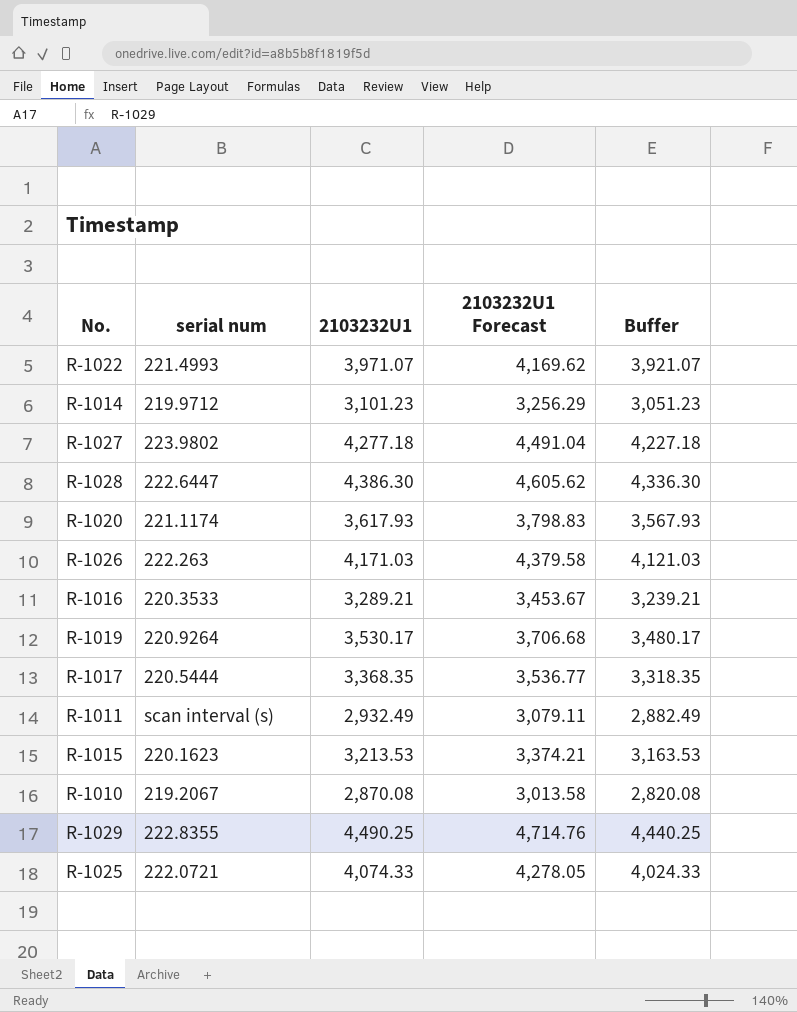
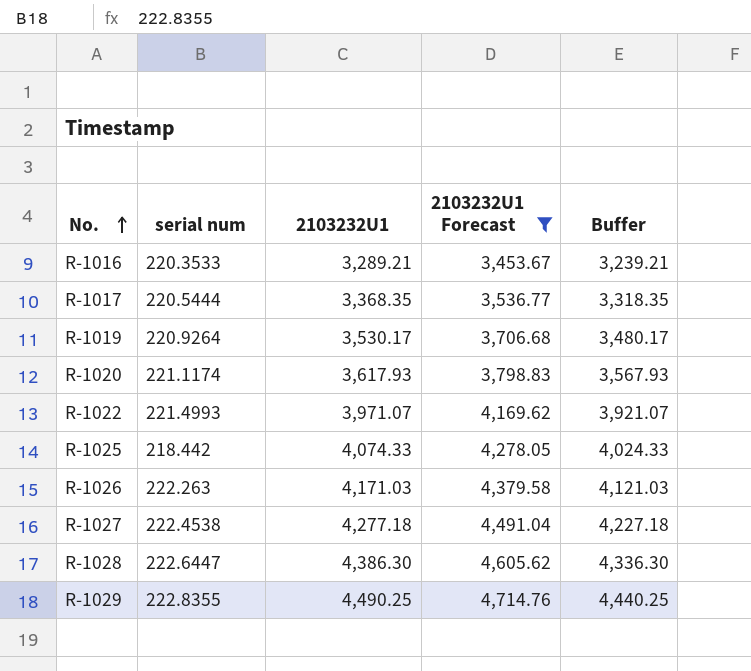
filter: none -> 2103232U1 Forecast >= 3,453.67
row order: none -> No. ascending
R-1025 | serial num: 222.0721 -> 218.442
R-1027 | serial num: 223.9802 -> 222.4538

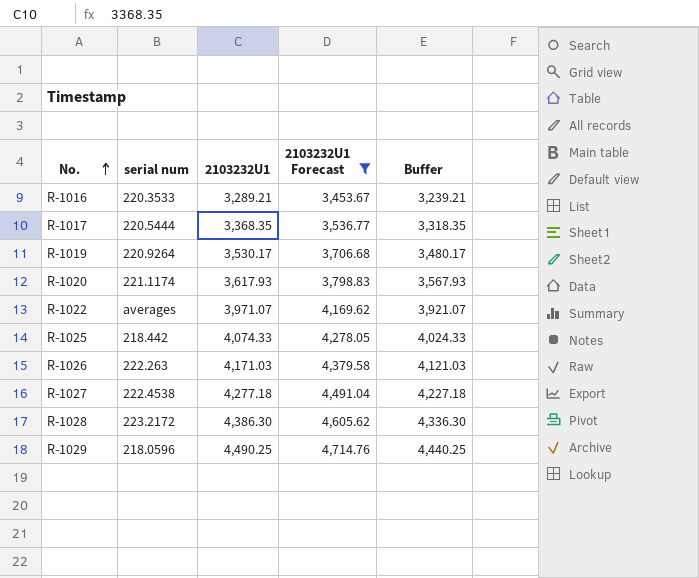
R-1022 | serial num: 221.4993 -> averages
R-1028 | serial num: 222.6447 -> 223.2172
R-1029 | serial num: 222.8355 -> 218.0596

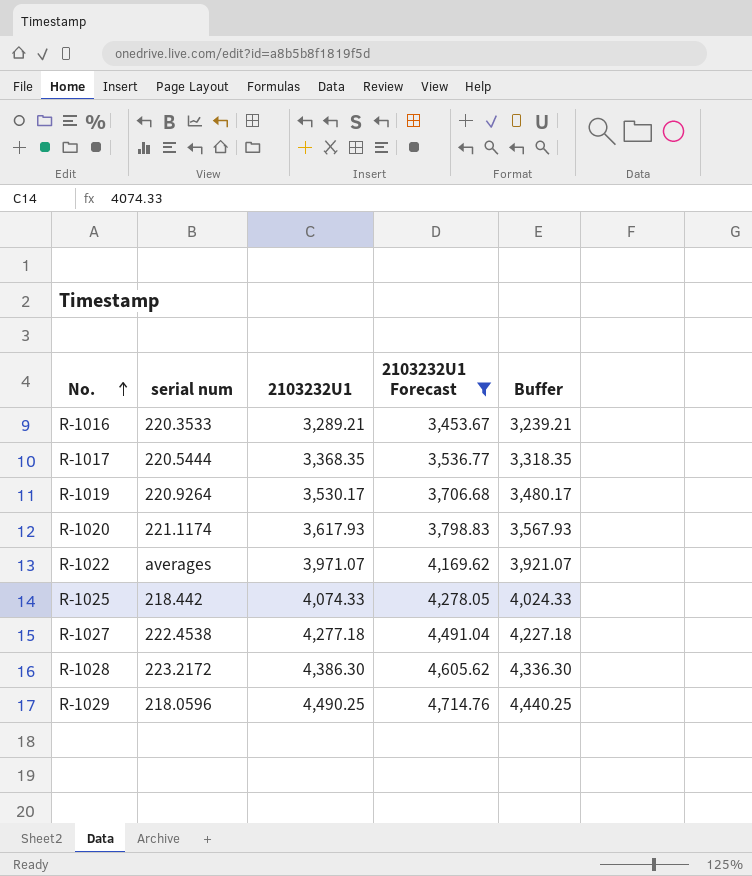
row R-1026: 222.263 | 4,171.03 | 4,379.58 | 4,121.03 -> none

